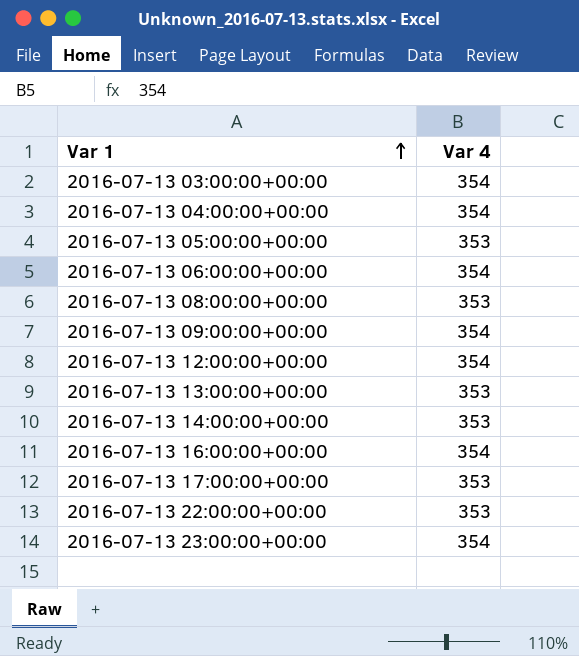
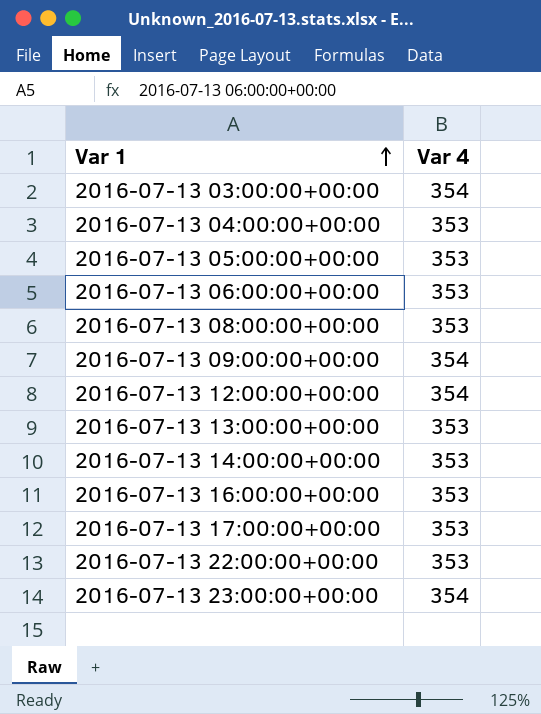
2016-07-13 04:00:00+00:00 | Var 4: 354 -> 353
2016-07-13 06:00:00+00:00 | Var 4: 354 -> 353
2016-07-13 16:00:00+00:00 | Var 4: 354 -> 353

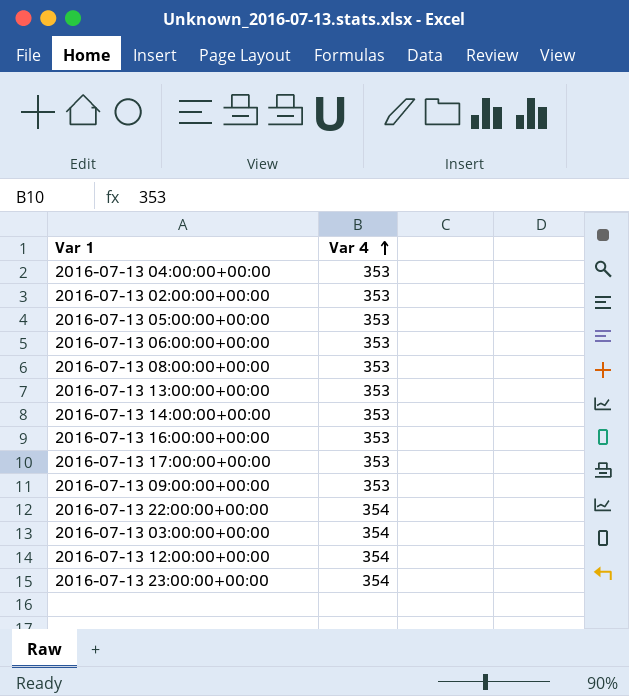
row order: Var 1 ascending -> Var 4 ascending
row 2016-07-13 02:00:00+00:00: none -> 353
2016-07-13 09:00:00+00:00 | Var 4: 354 -> 353
2016-07-13 22:00:00+00:00 | Var 4: 353 -> 354

